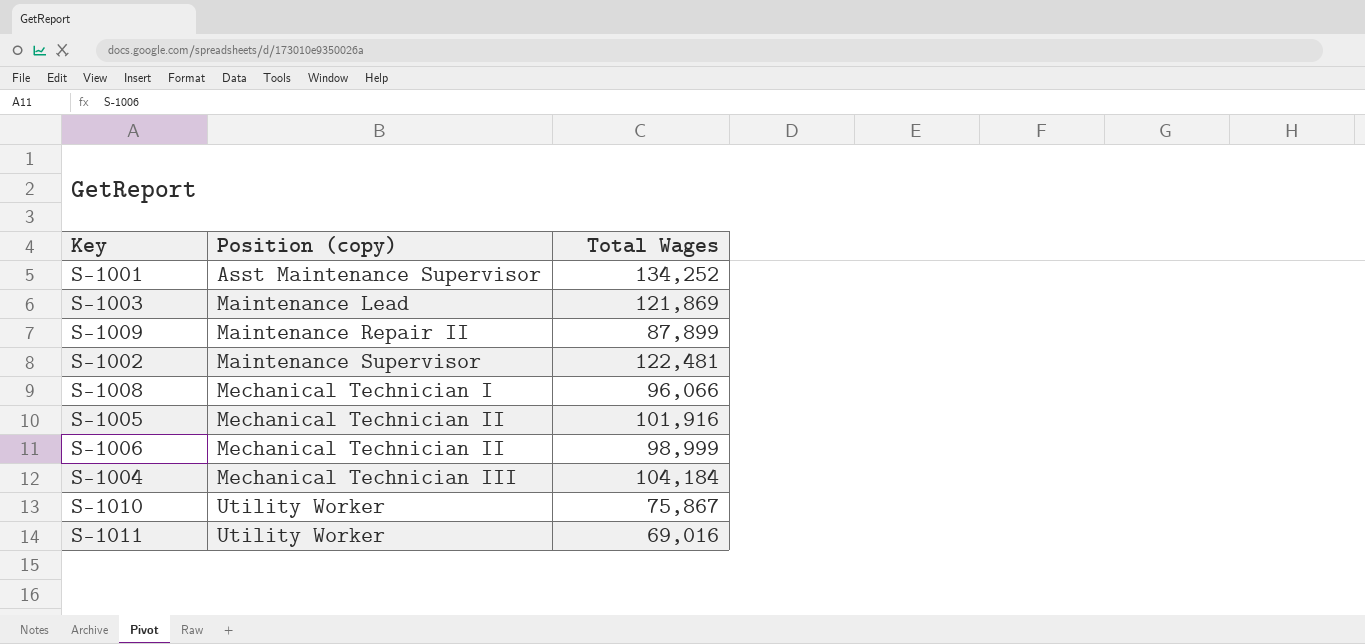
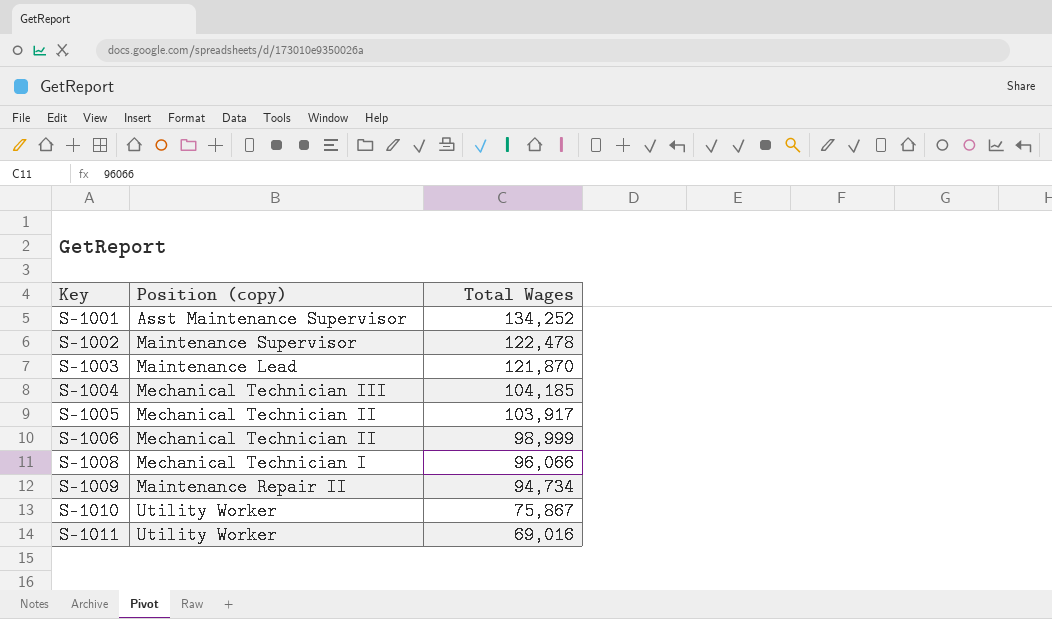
row order: Position (copy) ascending -> Key ascending
S-1002 | Total Wages: 122,481 -> 122,478
S-1003 | Total Wages: 121,869 -> 121,870
S-1004 | Total Wages: 104,184 -> 104,185
S-1005 | Total Wages: 101,916 -> 103,917
S-1009 | Total Wages: 87,899 -> 94,734

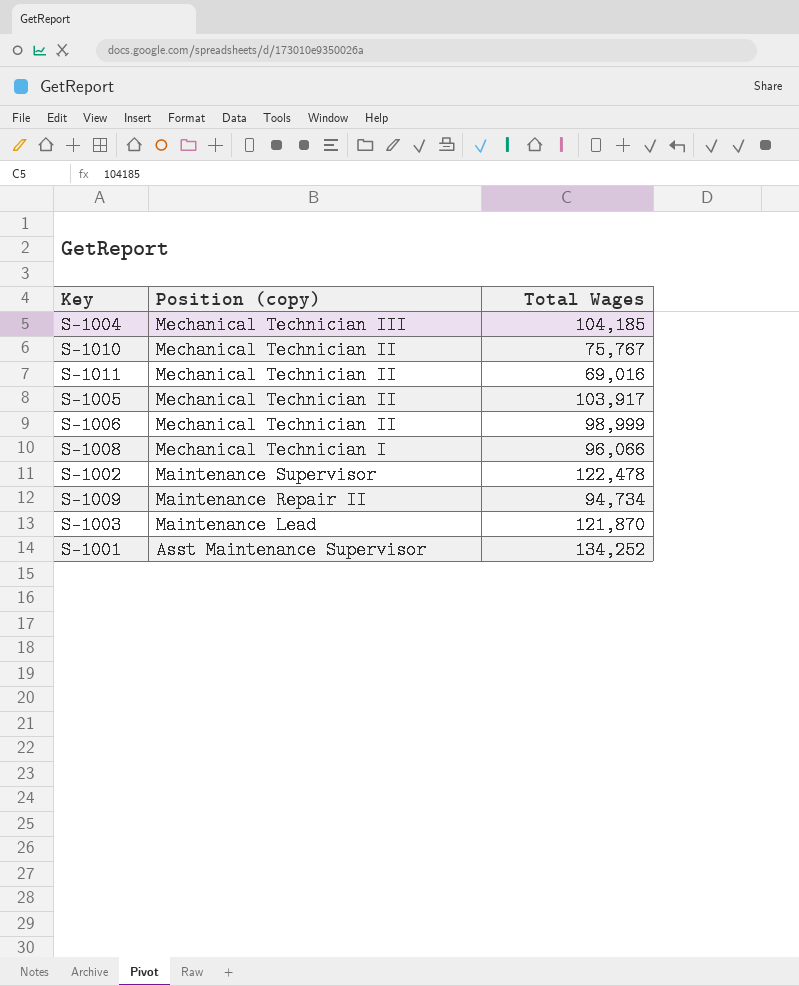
row order: Key ascending -> Position (copy) descending
S-1010 | Position (copy): Utility Worker -> Mechanical Technician II
S-1010 | Total Wages: 75,867 -> 75,767
S-1011 | Position (copy): Utility Worker -> Mechanical Technician II

